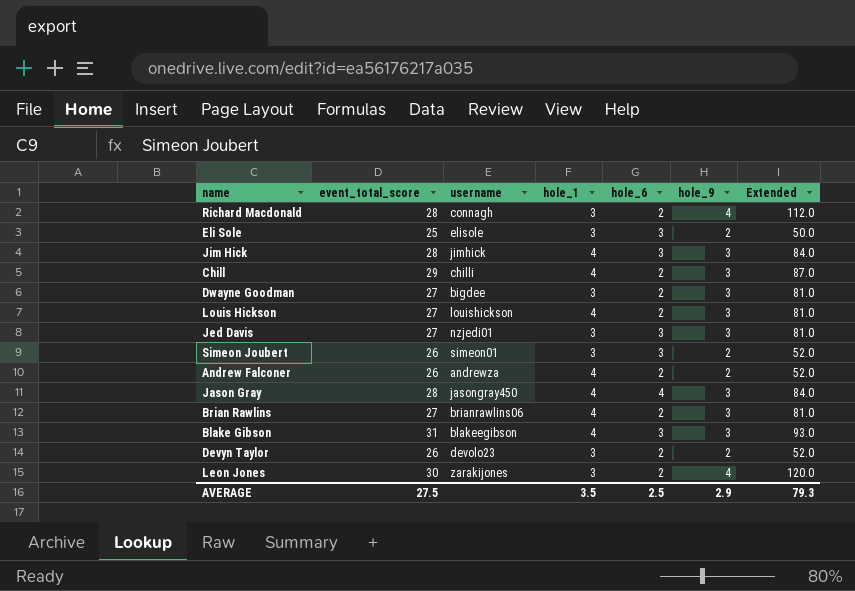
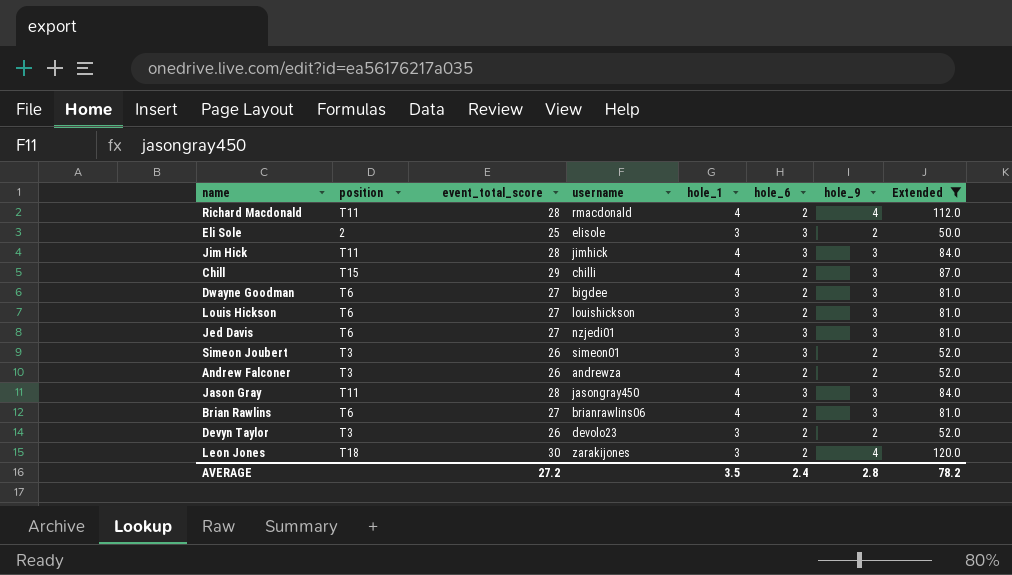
filter: none -> Extended != 93.0
column position | position: none -> 2
Richard Macdonald | username: connagh -> rmacdonald
Richard Macdonald | hole_1: 3 -> 4
Louis Hickson | hole_1: 4 -> 3
Jason Gray | hole_6: 4 -> 3
AVERAGE | event_total_score: 27.5 -> 27.2
AVERAGE | hole_6: 2.5 -> 2.4
AVERAGE | hole_9: 2.9 -> 2.8
AVERAGE | Extended: 79.3 -> 78.2

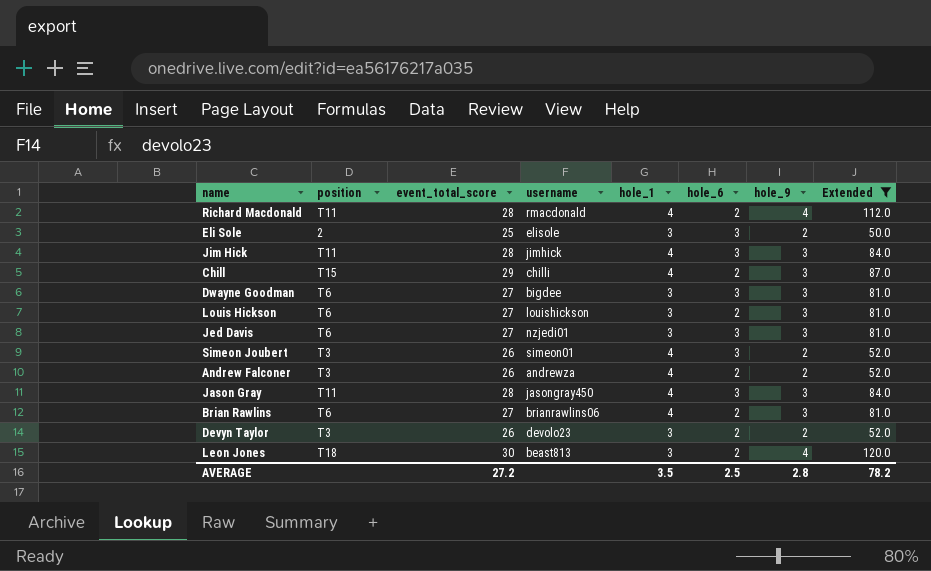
Dwayne Goodman | hole_6: 2 -> 3
Simeon Joubert | hole_1: 3 -> 4
Leon Jones | username: zarakijones -> beast813
AVERAGE | hole_6: 2.4 -> 2.5

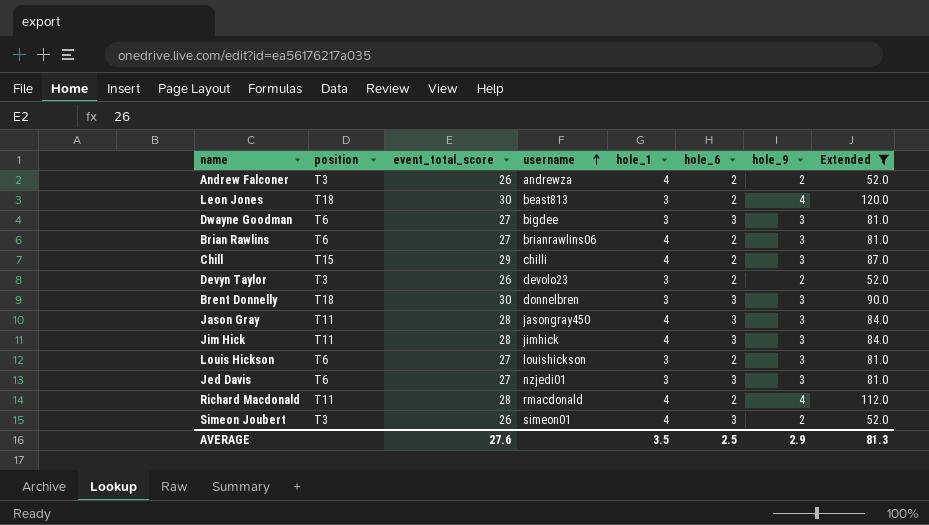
row order: none -> username ascending
row Eli Sole: 2 | 25 | elisole | 3 | 3 | 2 | 50.0 -> none
row Brent Donnelly: none -> T18 | 30 | donnelbren | 3 | 3 | 3 | 90.0
AVERAGE | event_total_score: 27.2 -> 27.6
AVERAGE | hole_9: 2.8 -> 2.9
AVERAGE | Extended: 78.2 -> 81.3

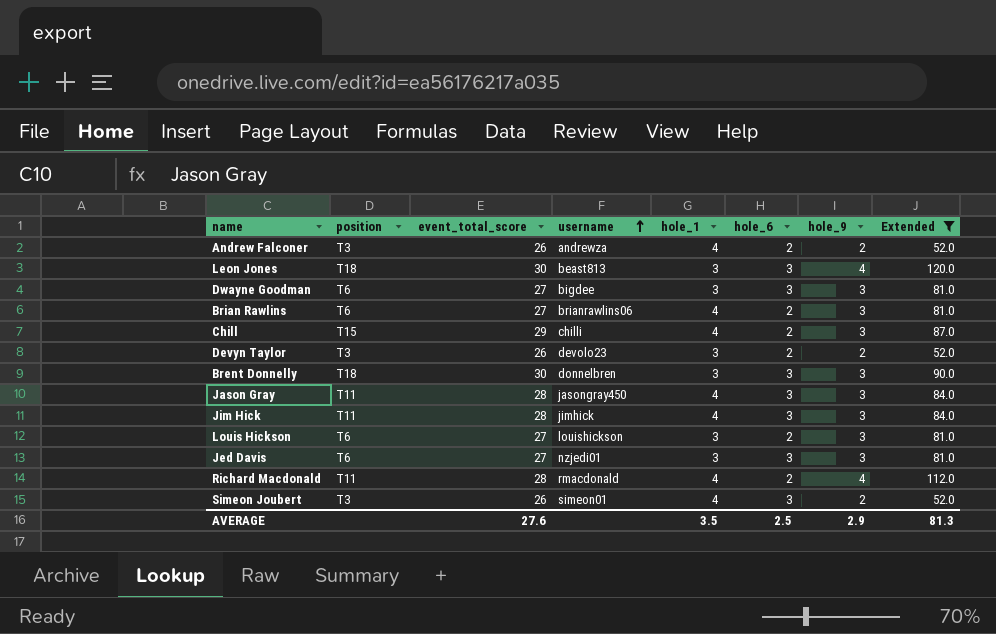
Leon Jones | hole_6: 2 -> 3

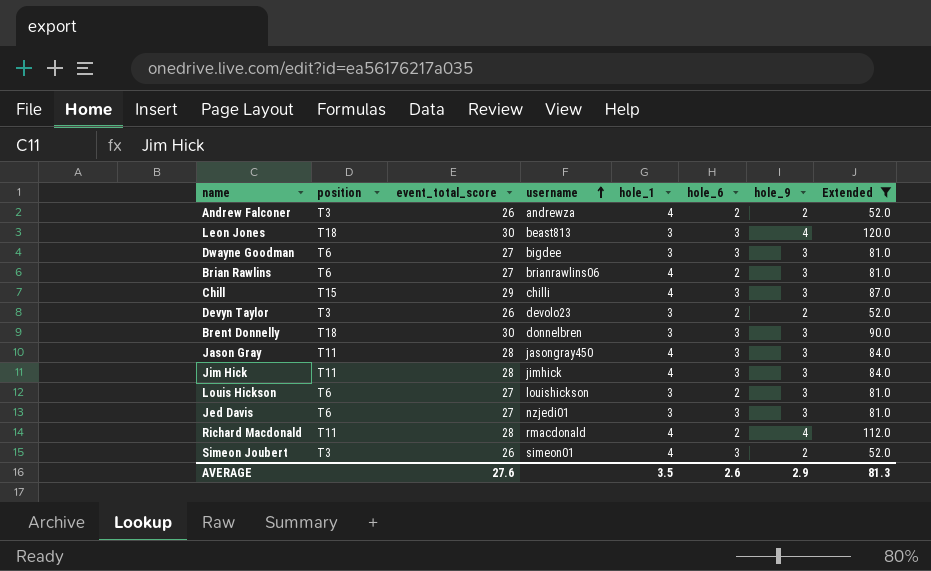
Chill | hole_6: 2 -> 3
AVERAGE | hole_6: 2.5 -> 2.6

